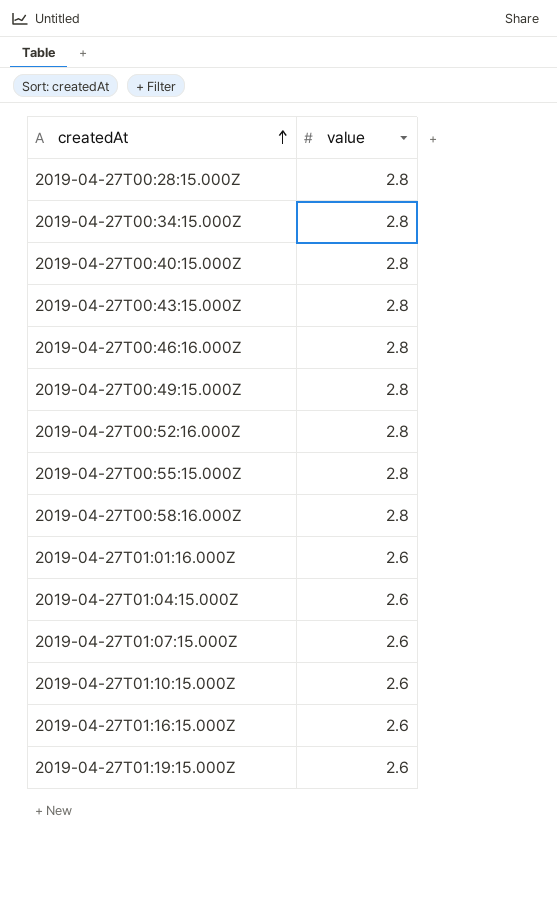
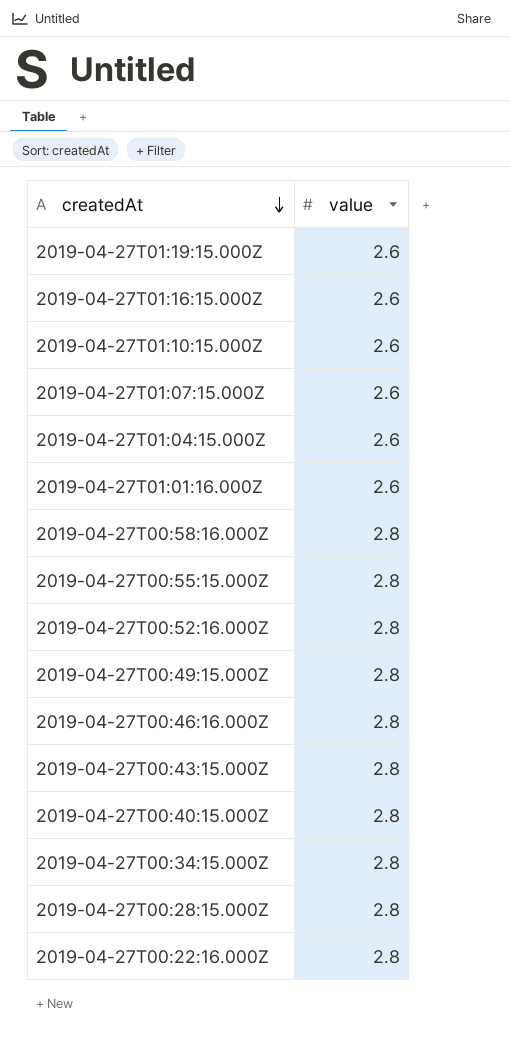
row order: createdAt ascending -> createdAt descending
row 2019-04-27T00:22:16.000Z: none -> 2.8

